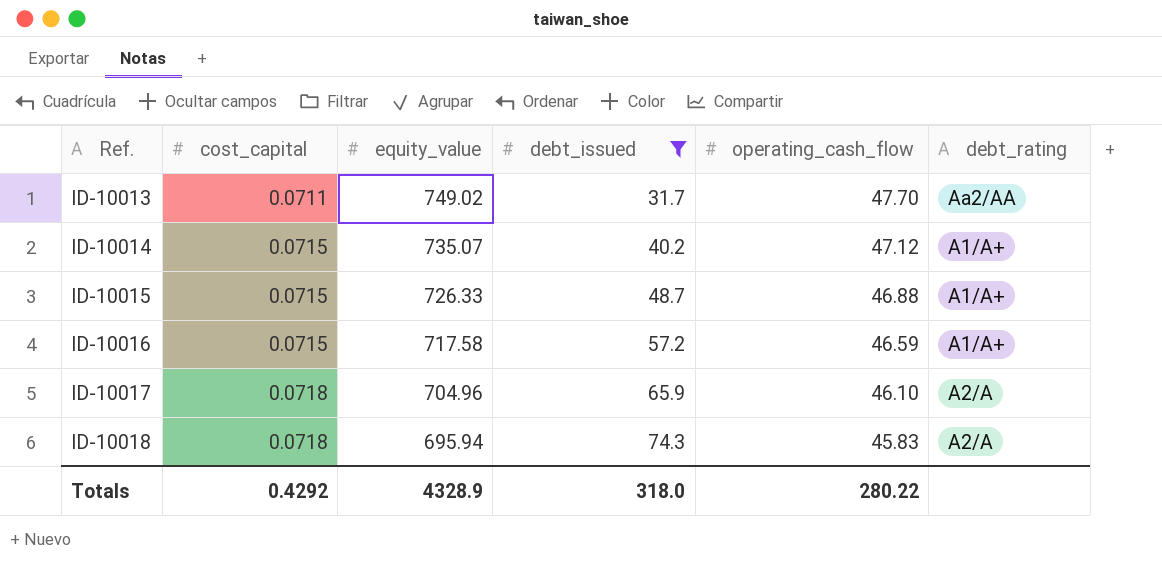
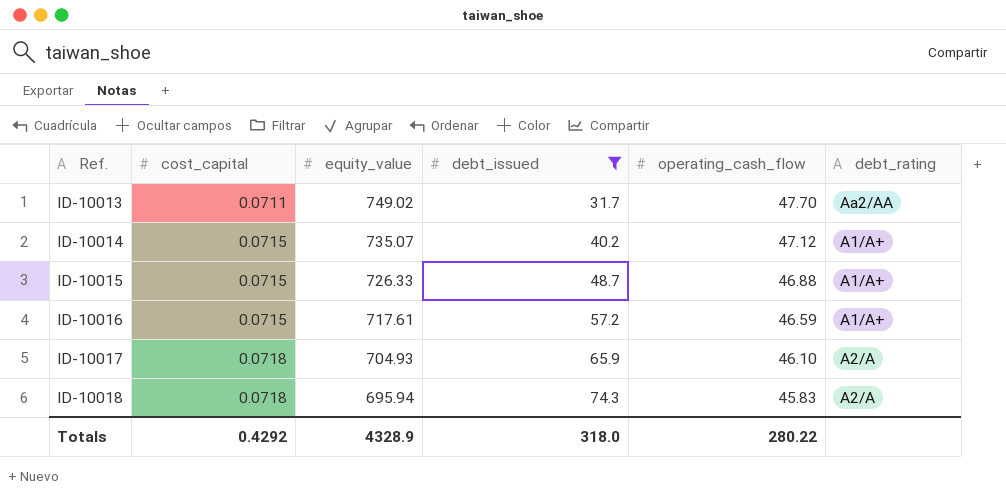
ID-10016 | equity_value: 717.58 -> 717.61
ID-10017 | equity_value: 704.96 -> 704.93

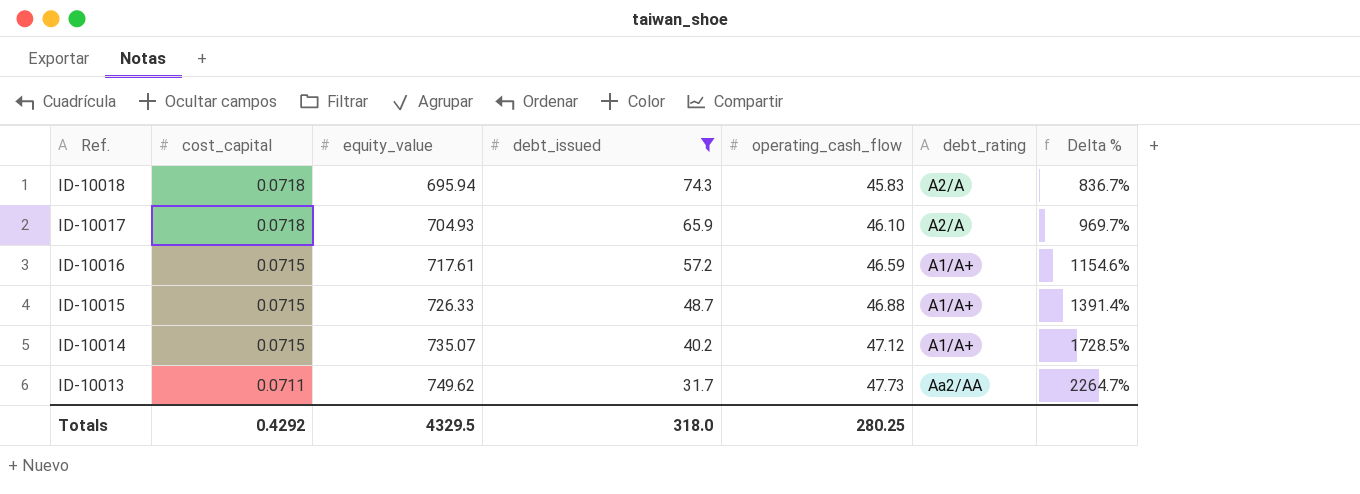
row order: Ref. ascending -> Ref. descending
column Delta % | formula: none -> ([equity_value] - [debt_issued]) / [debt_issued]
ID-10013 | equity_value: 749.02 -> 749.62
ID-10013 | operating_cash_flow: 47.70 -> 47.73
Totals | equity_value: 4328.9 -> 4329.5
Totals | operating_cash_flow: 280.22 -> 280.25

